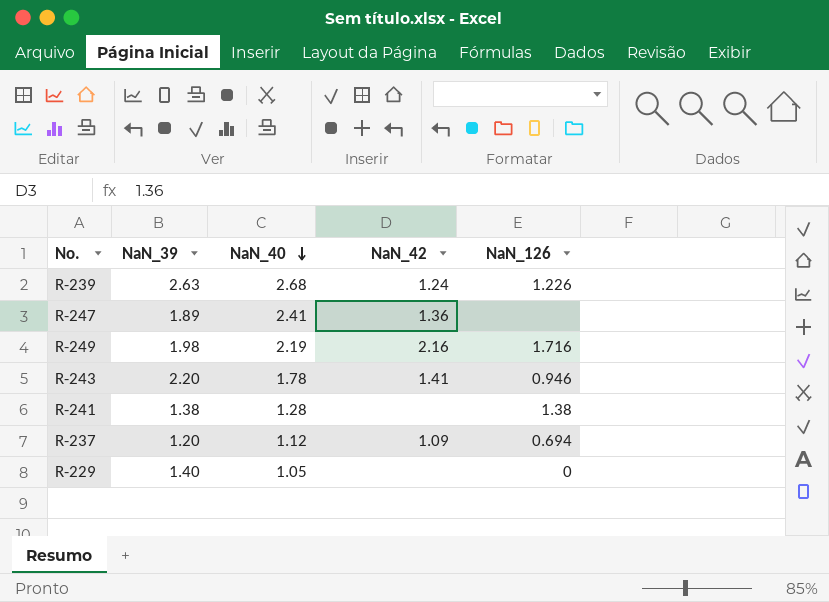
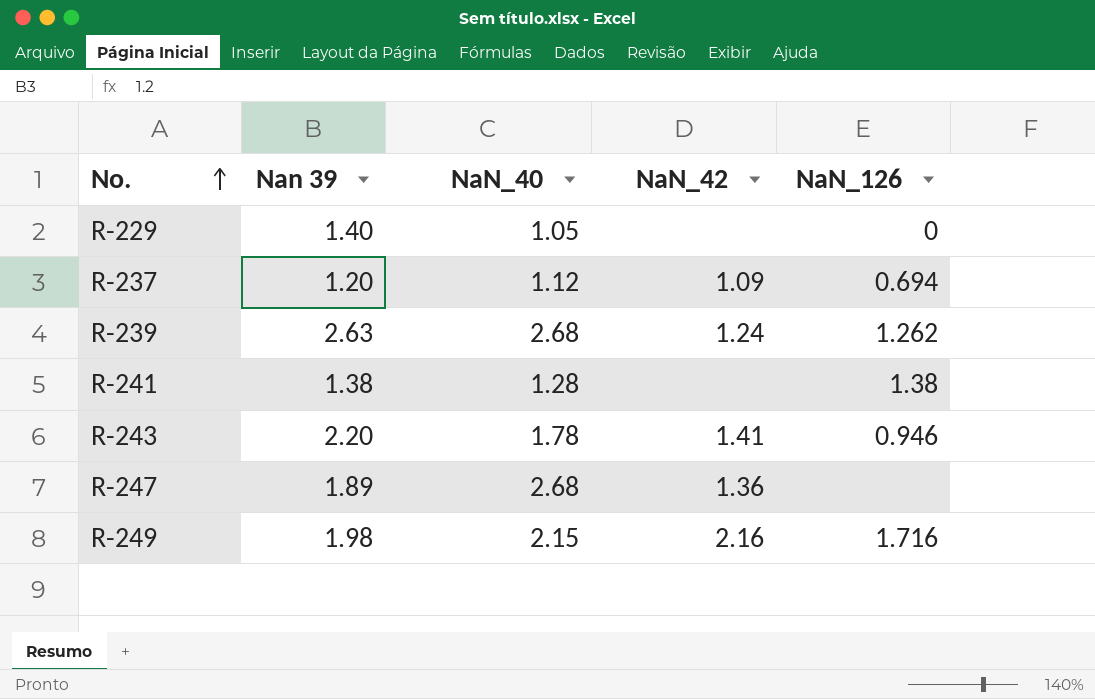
row order: NaN_40 descending -> No. ascending
column name: NaN_39 -> Nan 39
R-239 | NaN_126: 1.226 -> 1.262
R-247 | NaN_40: 2.41 -> 2.68
R-249 | NaN_40: 2.19 -> 2.15

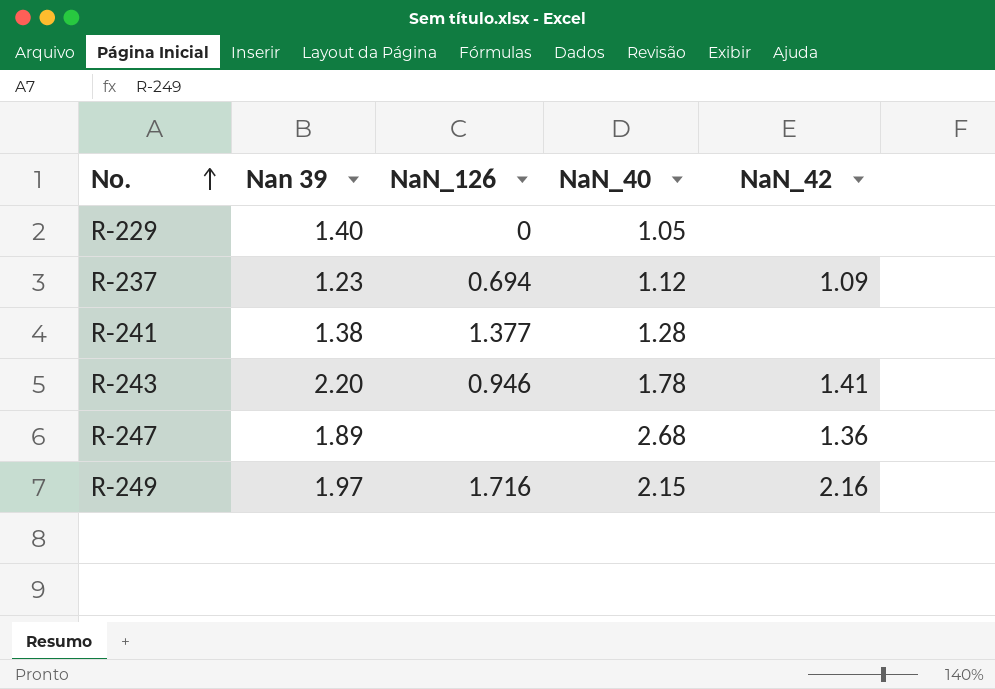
column NaN_126 | position: 5 -> 3
row R-239: 2.63 | 2.68 | 1.24 | 1.262 -> none
R-237 | Nan 39: 1.20 -> 1.23
R-241 | NaN_126: 1.38 -> 1.377
R-249 | Nan 39: 1.98 -> 1.97

